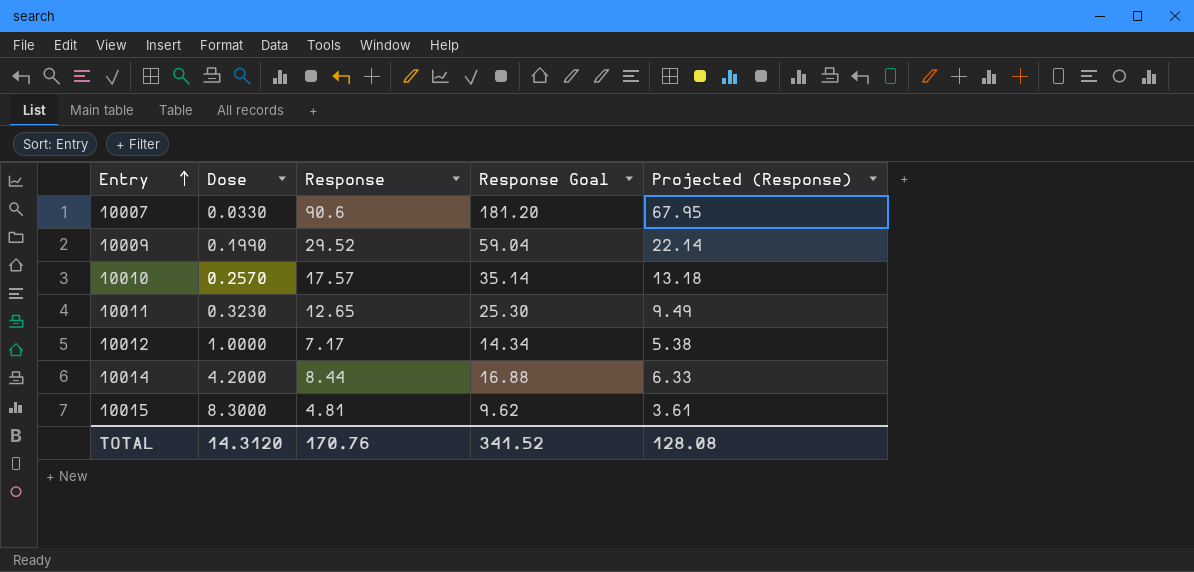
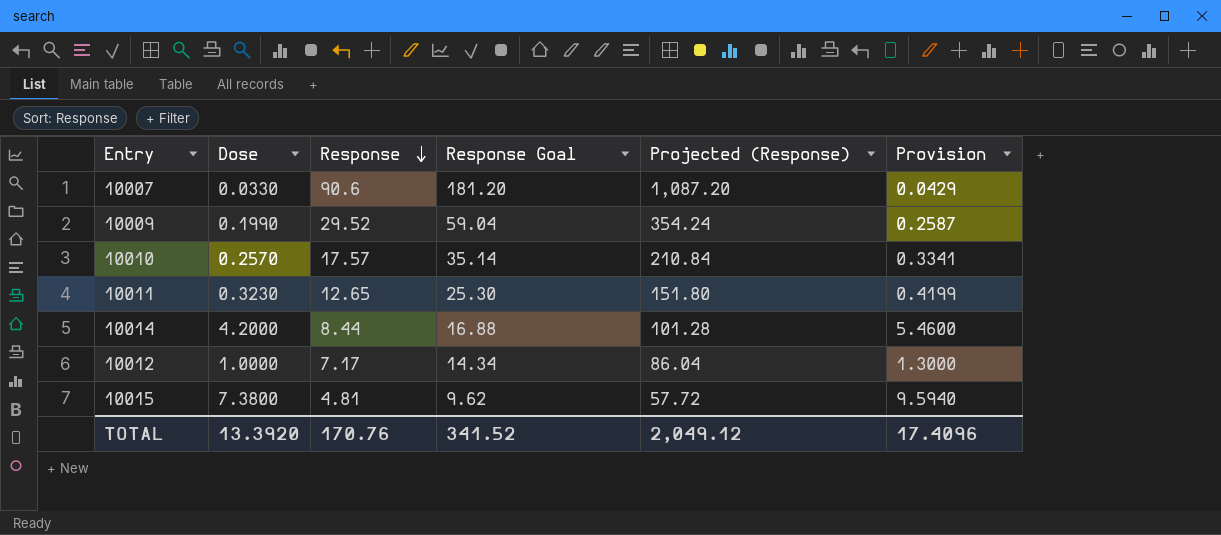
row order: Entry ascending -> Response descending
column Projected (Response) | formula: [Response] * 0.75 -> [Response] * 12
column Provision | formula: none -> [Dose] * 1.3
10015 | Dose: 8.3000 -> 7.3800
TOTAL | Dose: 14.3120 -> 13.3920
TOTAL | Projected (Response): 128.08 -> 2,049.12

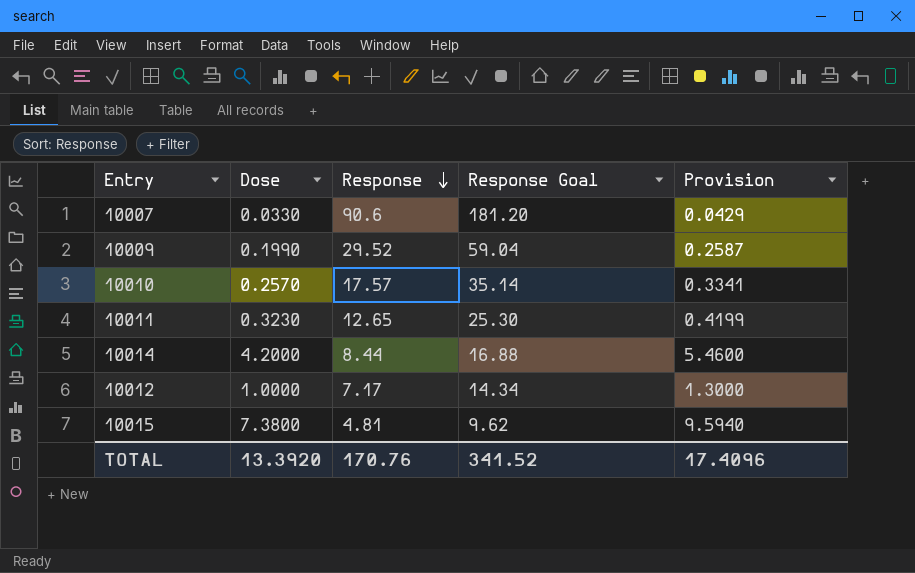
column Projected (Response) | formula: [Response] * 12 -> none

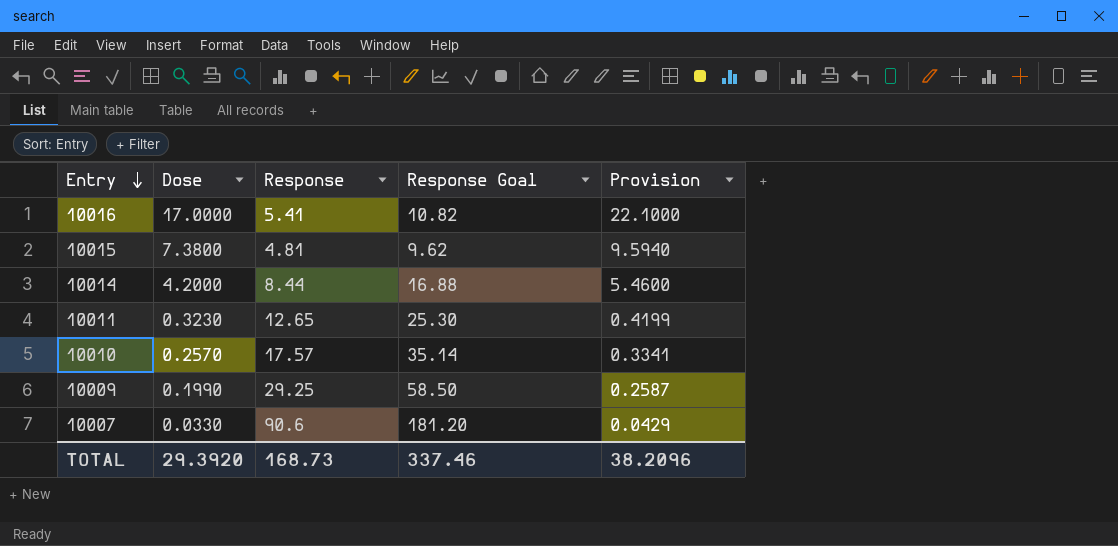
row order: Response descending -> Entry descending
row 10012: 1.0000 | 7.17 | 14.34 | 1.3000 -> none
row 10016: none -> 17.0000 | 5.41 | 10.82 | 22.1000
10009 | Response: 29.52 -> 29.25
10009 | Response Goal: 59.04 -> 58.50
TOTAL | Dose: 13.3920 -> 29.3920
TOTAL | Response: 170.76 -> 168.73
TOTAL | Response Goal: 341.52 -> 337.46
TOTAL | Provision: 17.4096 -> 38.2096

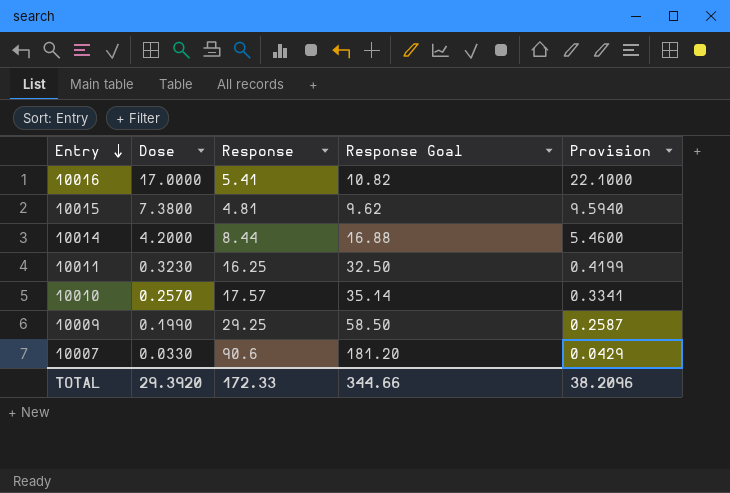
10011 | Response: 12.65 -> 16.25
10011 | Response Goal: 25.30 -> 32.50
TOTAL | Response: 168.73 -> 172.33
TOTAL | Response Goal: 337.46 -> 344.66

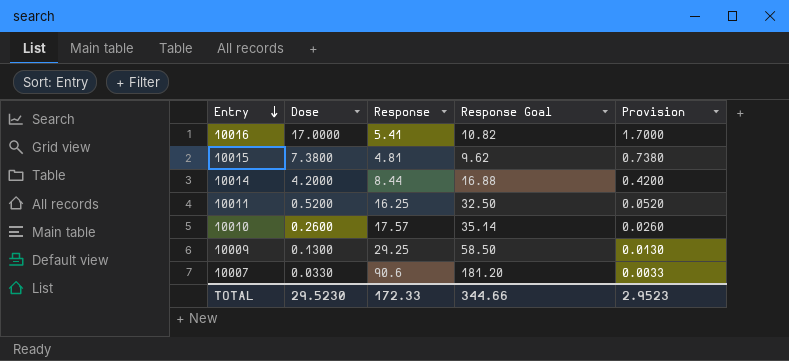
column Provision | formula: [Dose] * 1.3 -> [Dose] * 0.1
10011 | Dose: 0.3230 -> 0.5200
10010 | Dose: 0.2570 -> 0.2600
10009 | Dose: 0.1990 -> 0.1300
TOTAL | Dose: 29.3920 -> 29.5230
TOTAL | Provision: 38.2096 -> 2.9523

